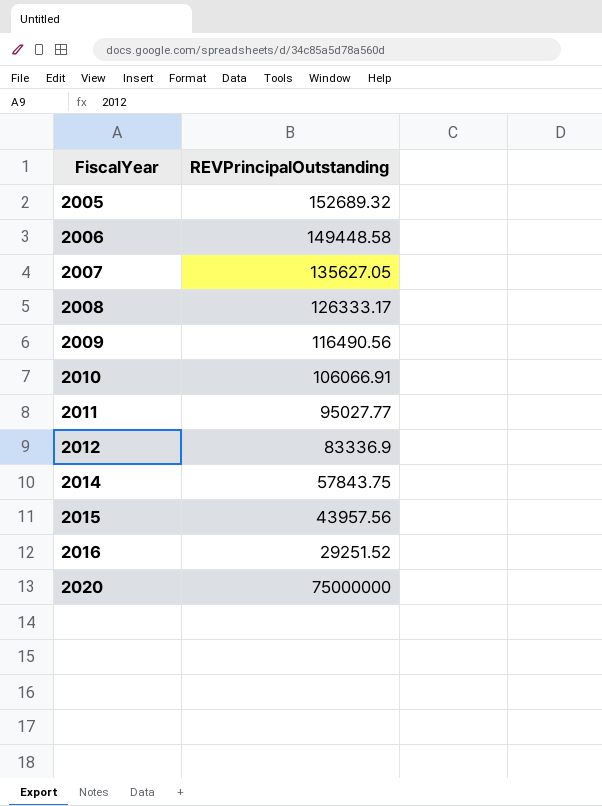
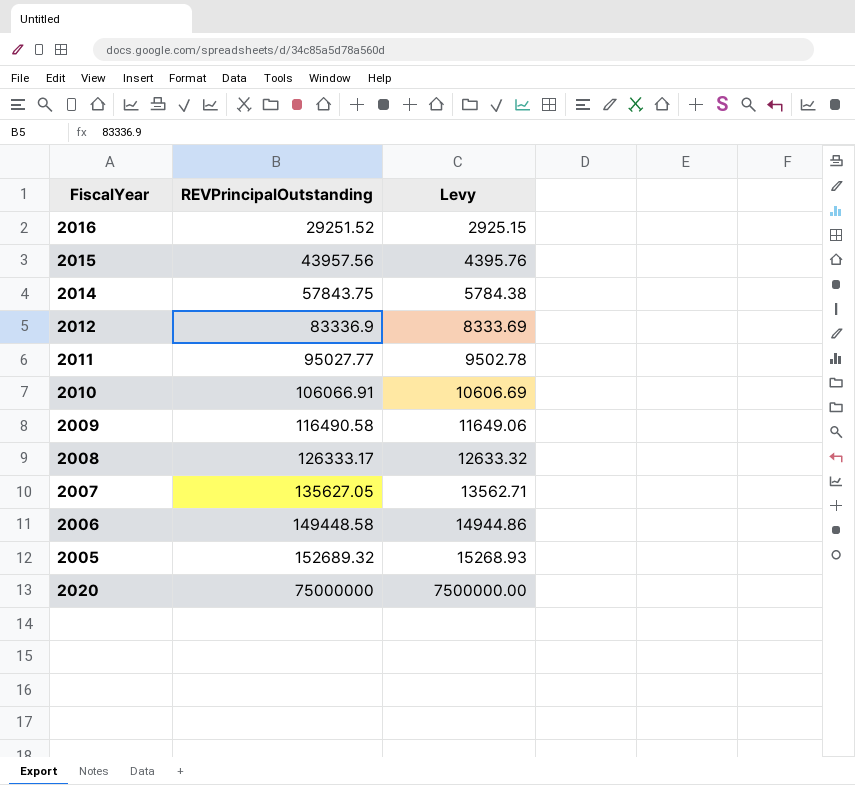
row order: FiscalYear ascending -> REVPrincipalOutstanding ascending
column Levy | formula: none -> [REVPrincipalOutstanding] * 0.1
2009 | REVPrincipalOutstanding: 116490.56 -> 116490.58

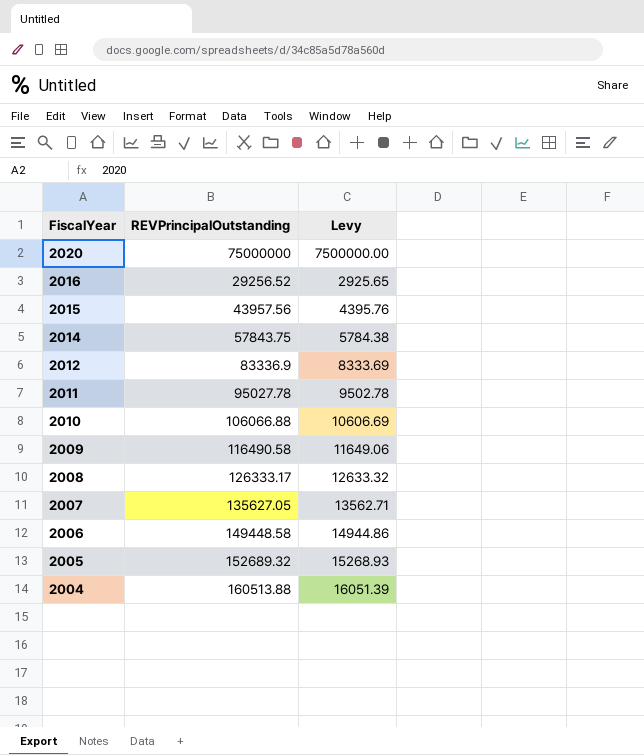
row order: REVPrincipalOutstanding ascending -> FiscalYear descending
2016 | REVPrincipalOutstanding: 29251.52 -> 29256.52
2016 | Levy: 2925.15 -> 2925.65
2011 | REVPrincipalOutstanding: 95027.77 -> 95027.78
2010 | REVPrincipalOutstanding: 106066.91 -> 106066.88
row 2004: none -> 160513.88 | 16051.39

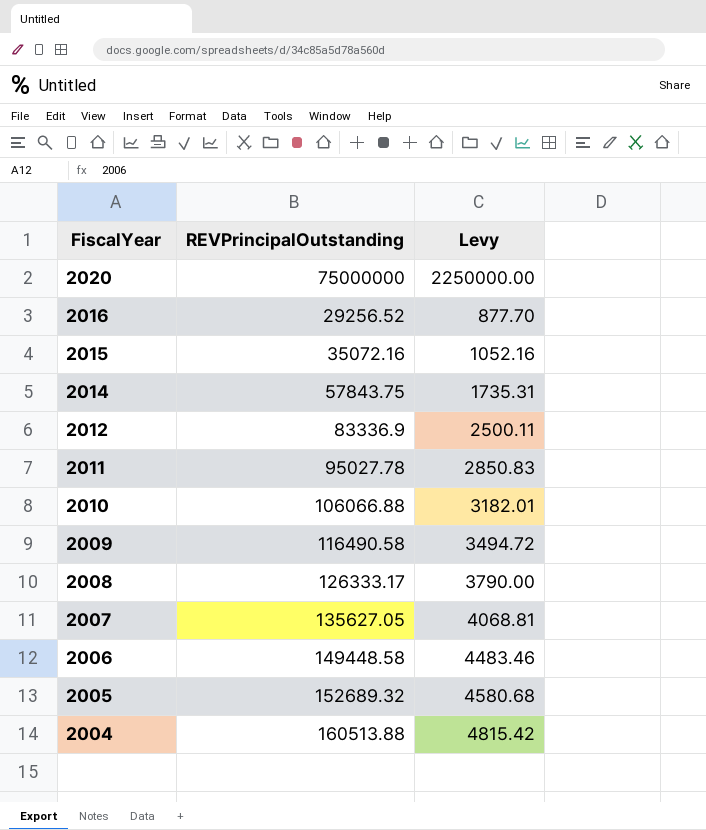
column Levy | formula: [REVPrincipalOutstanding] * 0.1 -> [REVPrincipalOutstanding] * 0.03
2015 | REVPrincipalOutstanding: 43957.56 -> 35072.16

